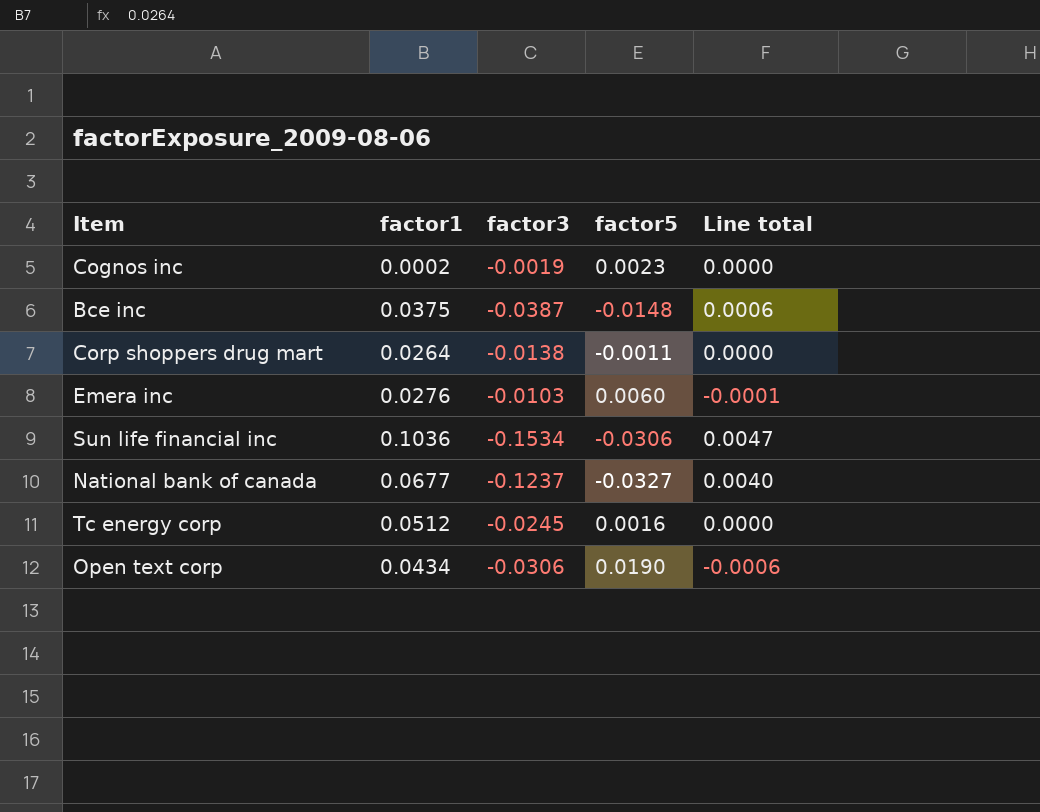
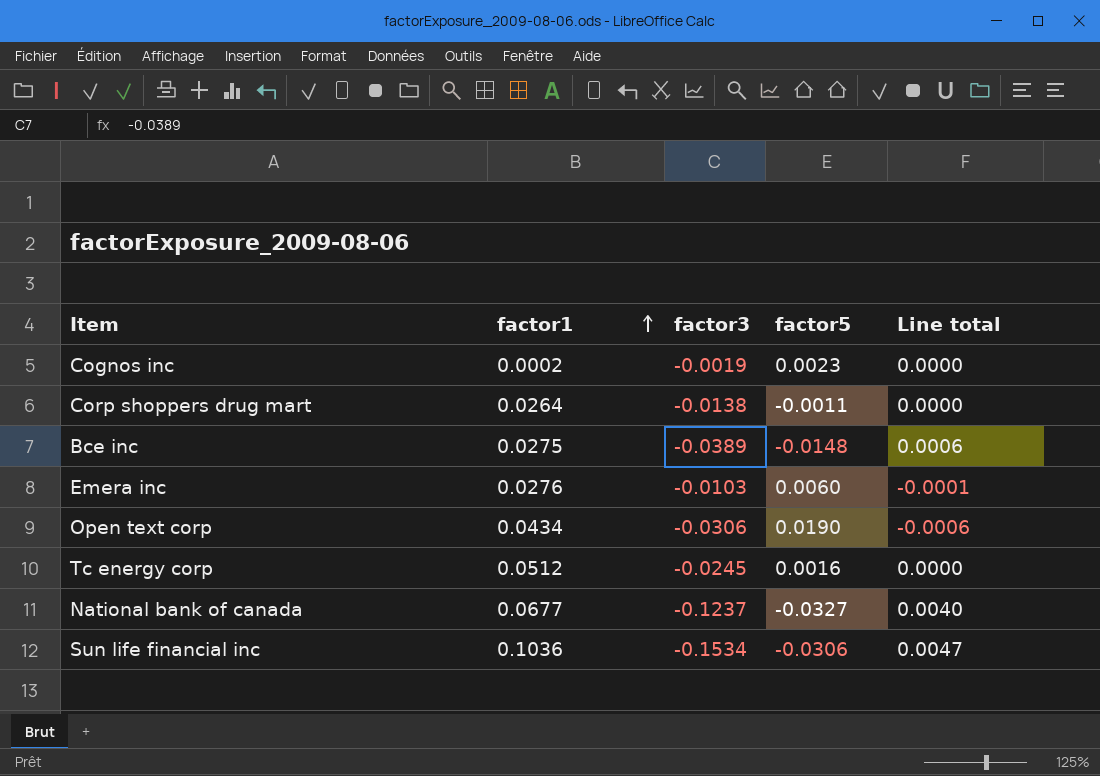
row order: none -> factor1 ascending
Bce inc | factor1: 0.0375 -> 0.0275
Bce inc | factor3: -0.0387 -> -0.0389

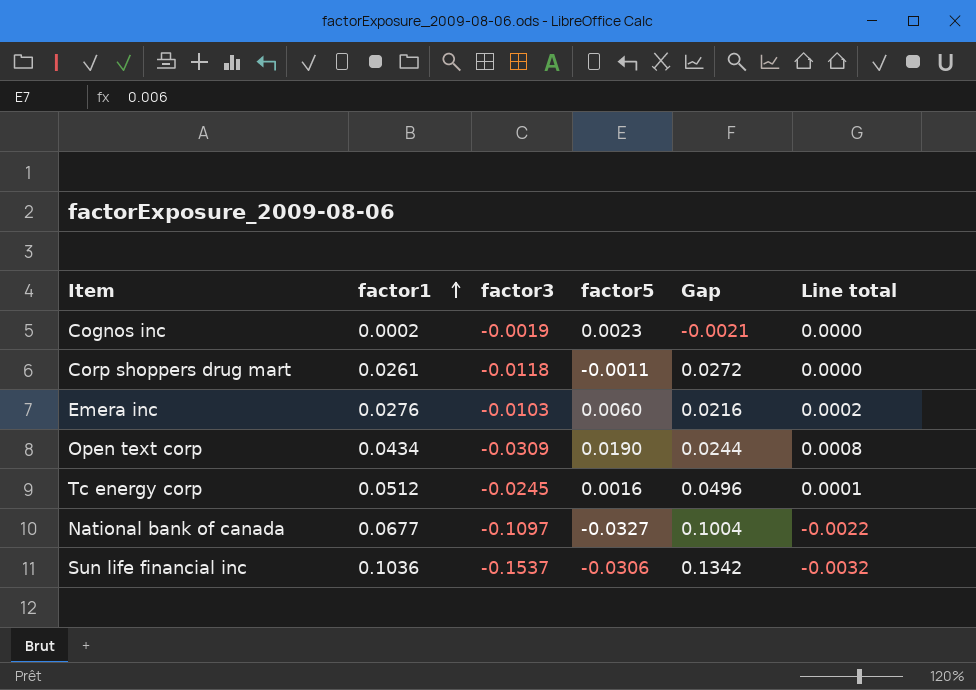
column Gap | formula: none -> [factor1] - [factor5]
column Line total | formula: [factor3] * [factor5] -> [factor1] * [factor5]
row Bce inc: 0.0275 | -0.0389 | -0.0148 | 0.0006 -> none
Corp shoppers drug mart | factor1: 0.0264 -> 0.0261
Corp shoppers drug mart | factor3: -0.0138 -> -0.0118
Open text corp | factor3: -0.0306 -> -0.0309
National bank of canada | factor3: -0.1237 -> -0.1097
Sun life financial inc | factor3: -0.1534 -> -0.1537

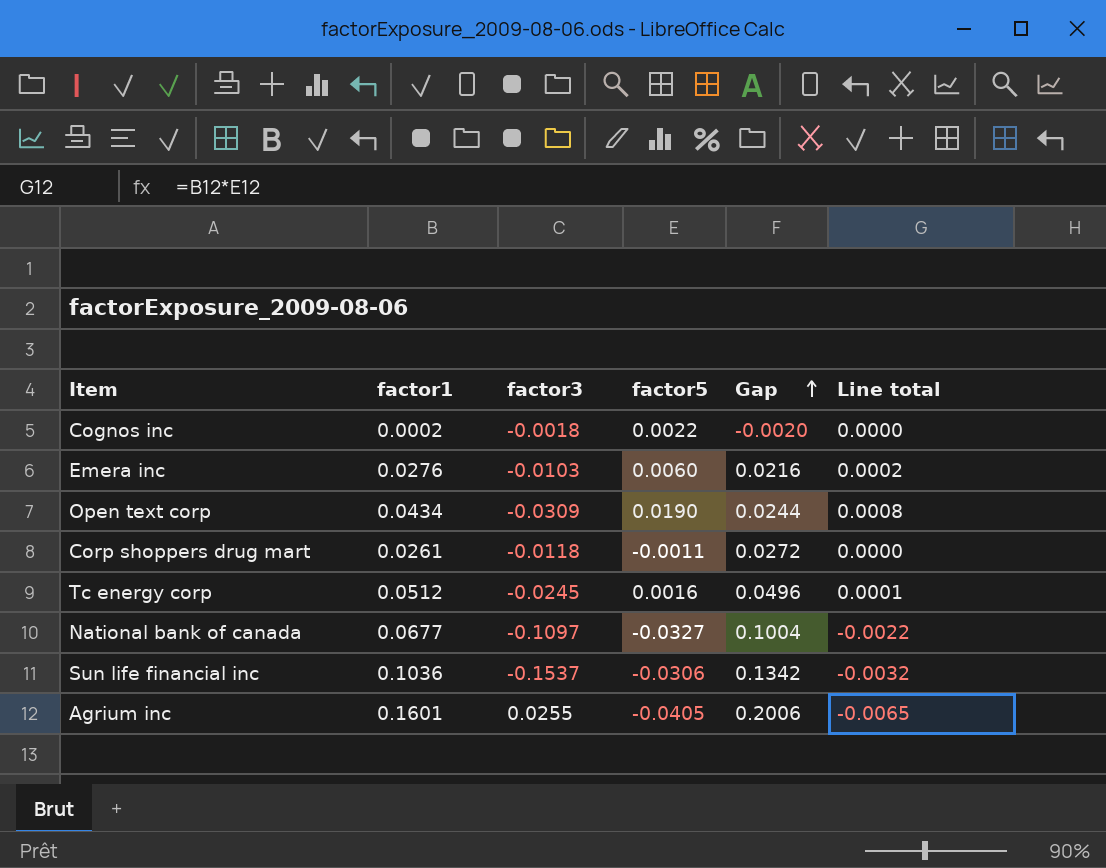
row order: factor1 ascending -> Gap ascending
Cognos inc | factor3: -0.0019 -> -0.0018
Cognos inc | factor5: 0.0023 -> 0.0022
Cognos inc | Gap: -0.0021 -> -0.0020
row Agrium inc: none -> 0.1601 | 0.0255 | -0.0405 | 0.2006 | -0.0065

